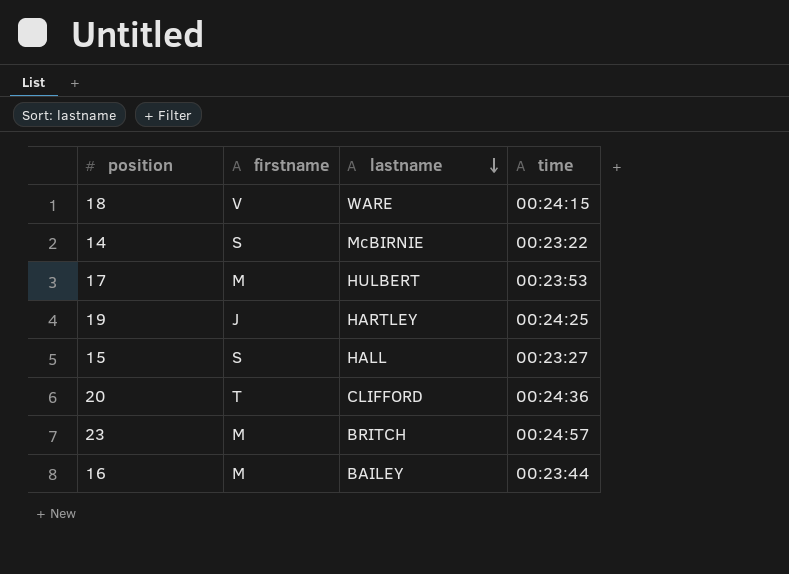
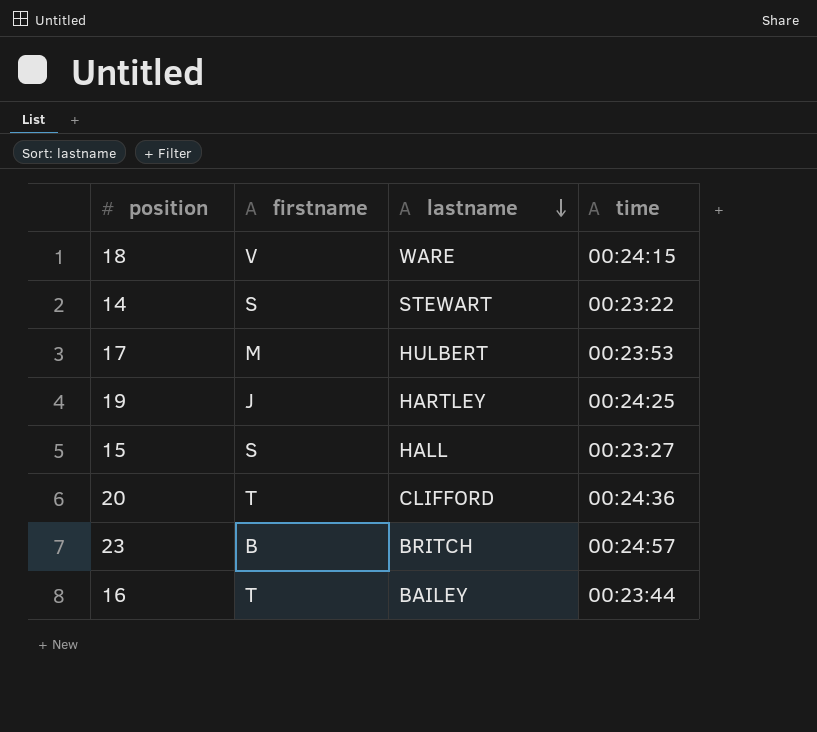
14 | lastname: McBIRNIE -> STEWART
23 | firstname: M -> B
16 | firstname: M -> T

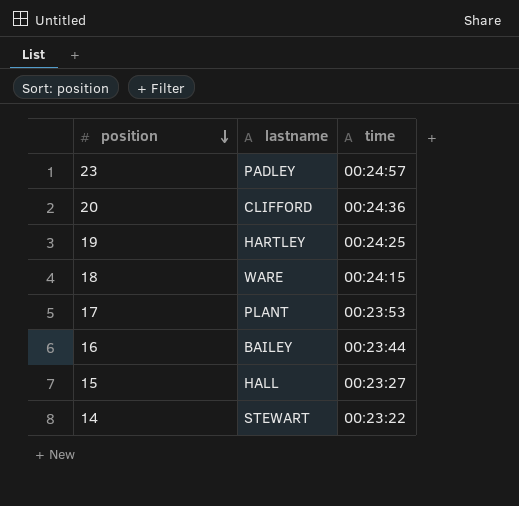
row order: lastname descending -> position descending
column firstname | position: 2 -> none
23 | lastname: BRITCH -> PADLEY
17 | lastname: HULBERT -> PLANT

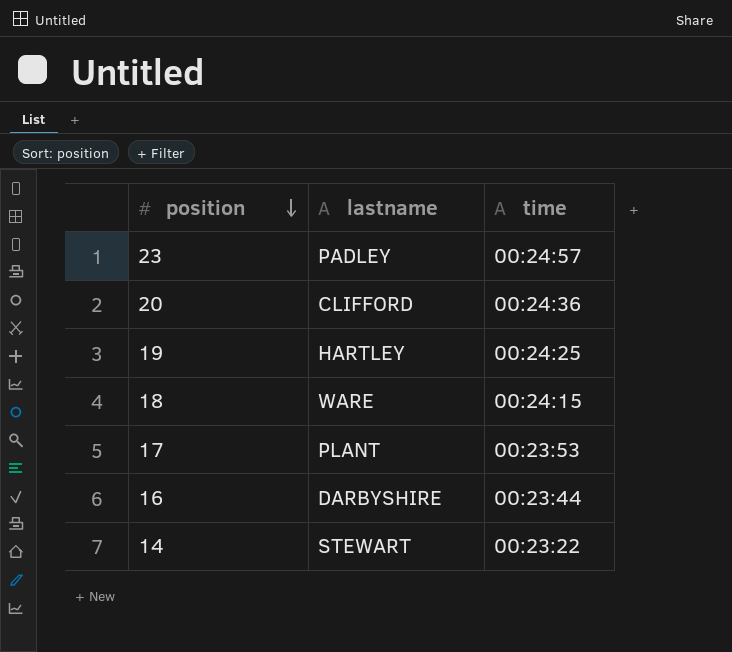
row 15: HALL | 00:23:27 -> none
16 | lastname: BAILEY -> DARBYSHIRE

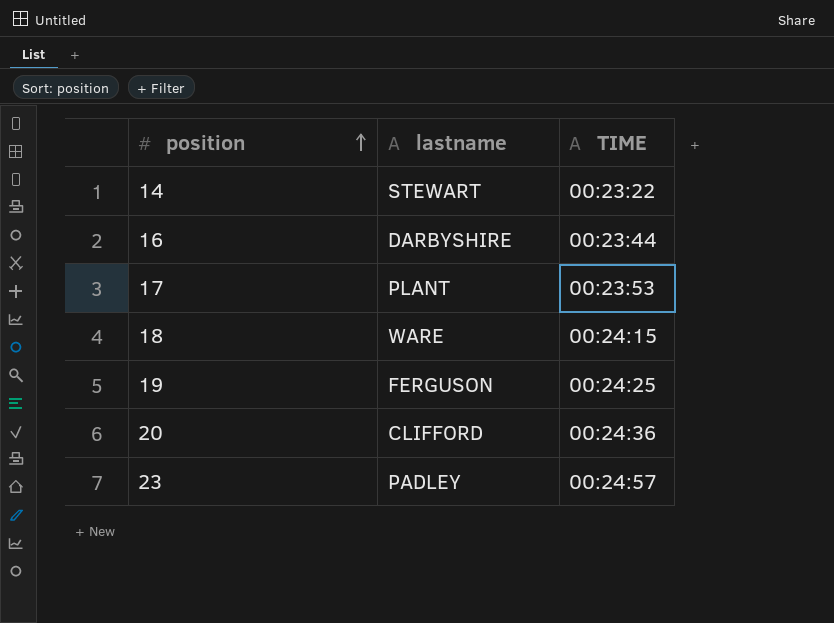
row order: position descending -> position ascending
column name: time -> TIME
19 | lastname: HARTLEY -> FERGUSON

